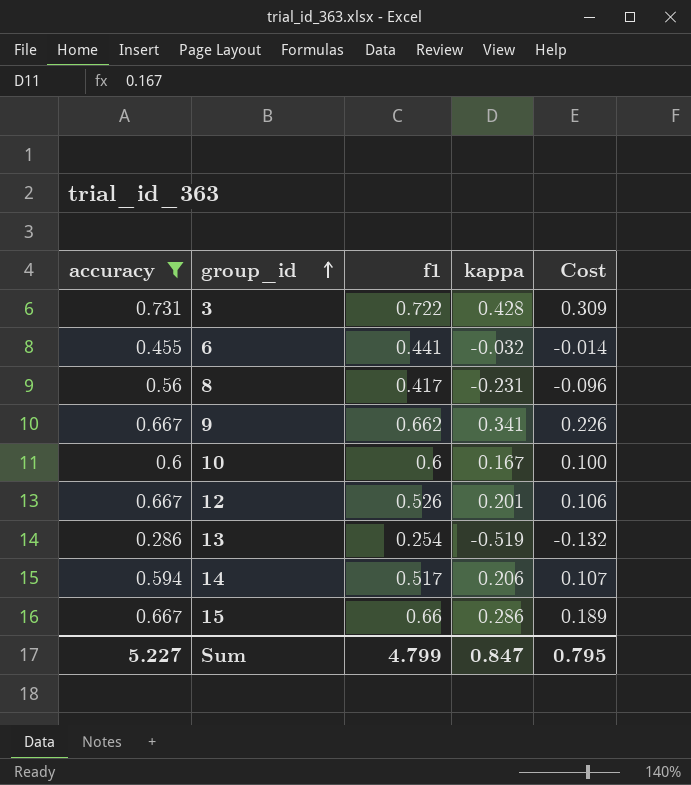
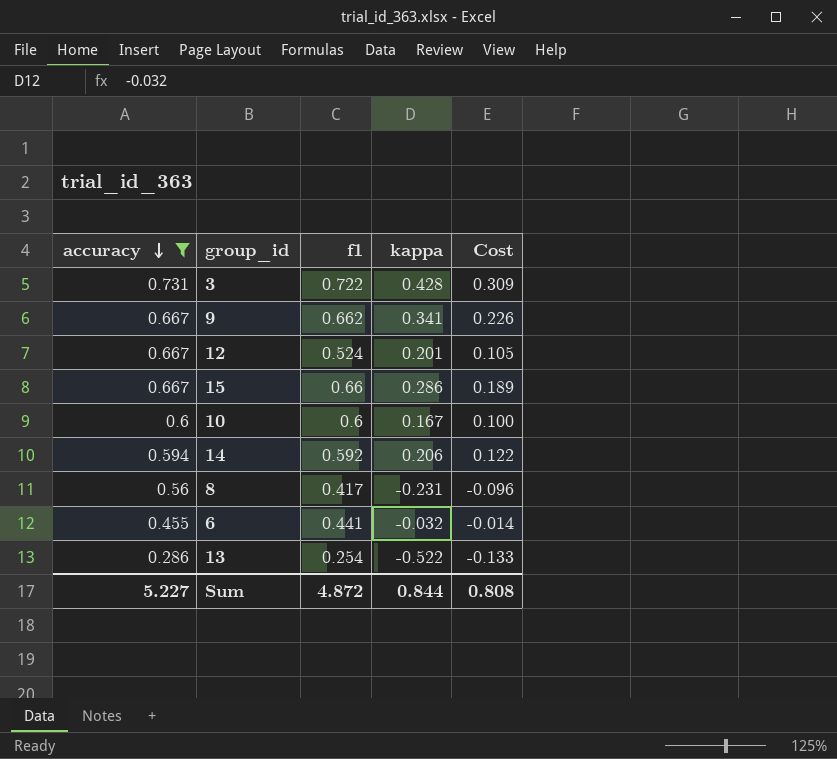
row order: group_id ascending -> accuracy descending
12 | f1: 0.526 -> 0.524
12 | Cost: 0.106 -> 0.105
14 | f1: 0.517 -> 0.592
14 | Cost: 0.107 -> 0.122
13 | kappa: -0.519 -> -0.522
13 | Cost: -0.132 -> -0.133
Sum | f1: 4.799 -> 4.872
Sum | kappa: 0.847 -> 0.844
Sum | Cost: 0.795 -> 0.808

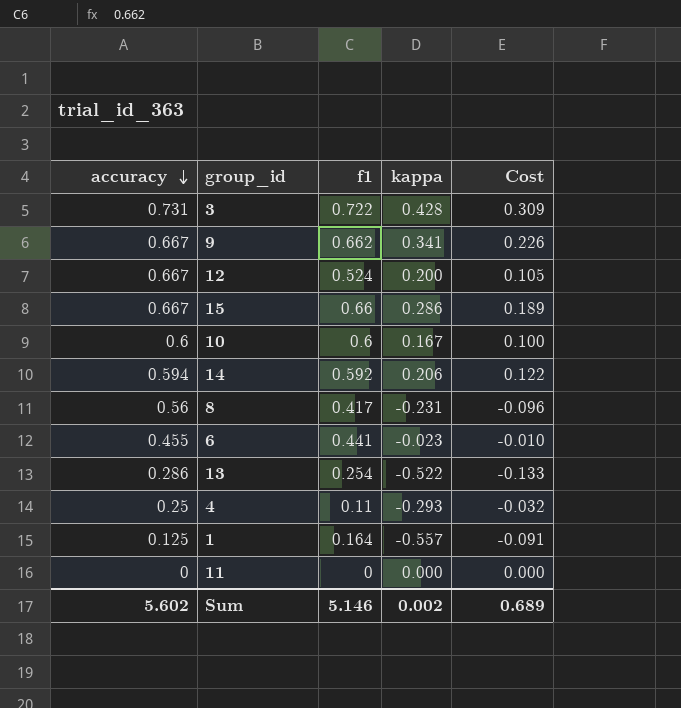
filter: accuracy >= 0.286 -> none
12 | kappa: 0.201 -> 0.200
6 | kappa: -0.032 -> -0.023
6 | Cost: -0.014 -> -0.010
Sum | accuracy: 5.227 -> 5.602
Sum | f1: 4.872 -> 5.146
Sum | kappa: 0.844 -> 0.002
Sum | Cost: 0.808 -> 0.689

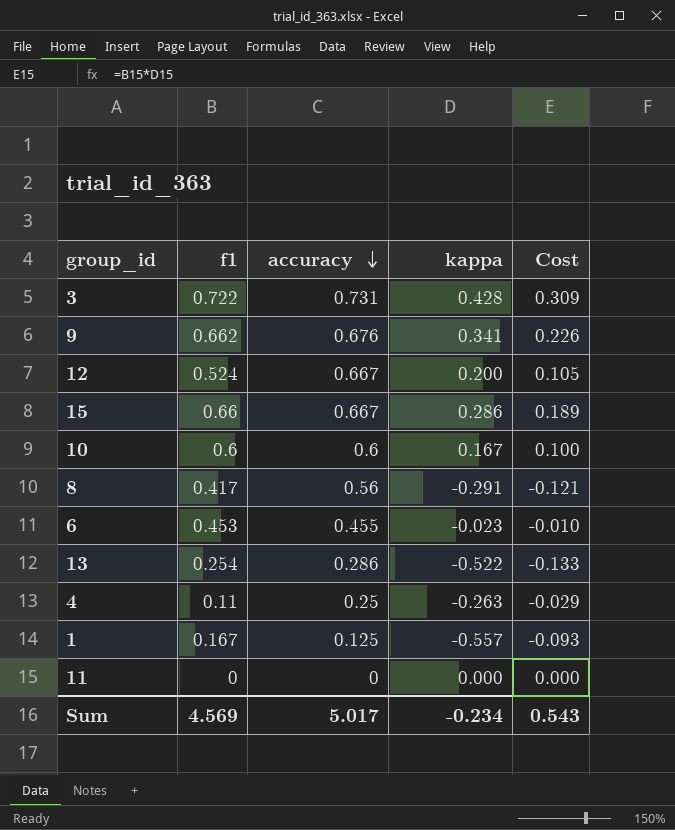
column accuracy | position: 1 -> 3
row 14: 0.594 | 0.592 | 0.206 | 0.122 -> none
9 | accuracy: 0.667 -> 0.676
8 | kappa: -0.231 -> -0.291
8 | Cost: -0.096 -> -0.121
6 | f1: 0.441 -> 0.453
4 | kappa: -0.293 -> -0.263
4 | Cost: -0.032 -> -0.029
1 | f1: 0.164 -> 0.167
1 | Cost: -0.091 -> -0.093
Sum | f1: 5.146 -> 4.569
Sum | accuracy: 5.602 -> 5.017
Sum | kappa: 0.002 -> -0.234
Sum | Cost: 0.689 -> 0.543

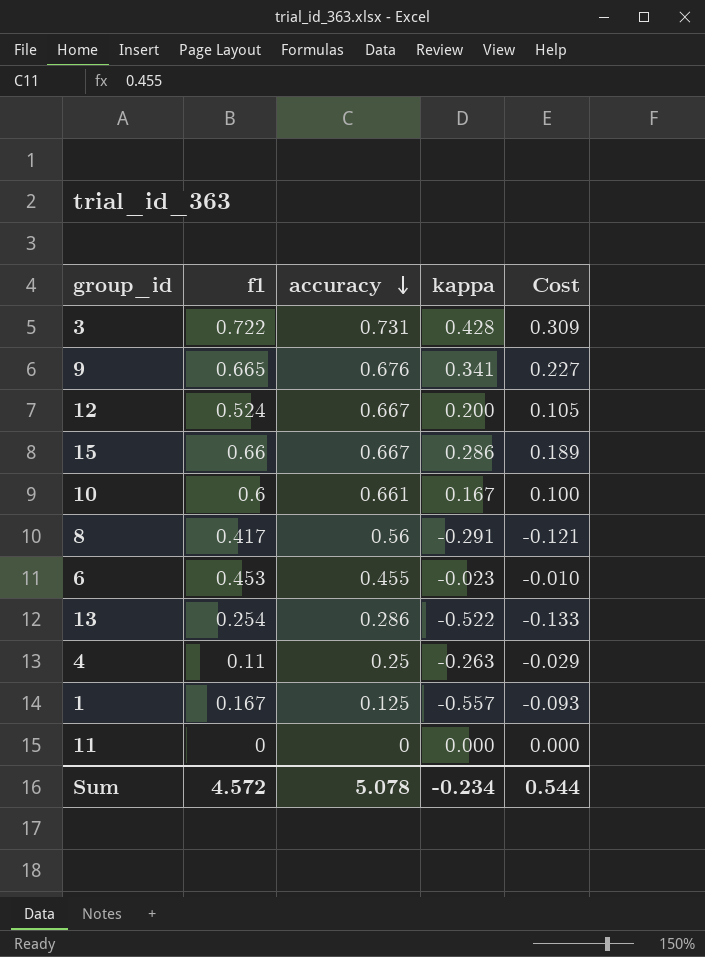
9 | f1: 0.662 -> 0.665
9 | Cost: 0.226 -> 0.227
10 | accuracy: 0.6 -> 0.661
Sum | f1: 4.569 -> 4.572
Sum | accuracy: 5.017 -> 5.078
Sum | Cost: 0.543 -> 0.544

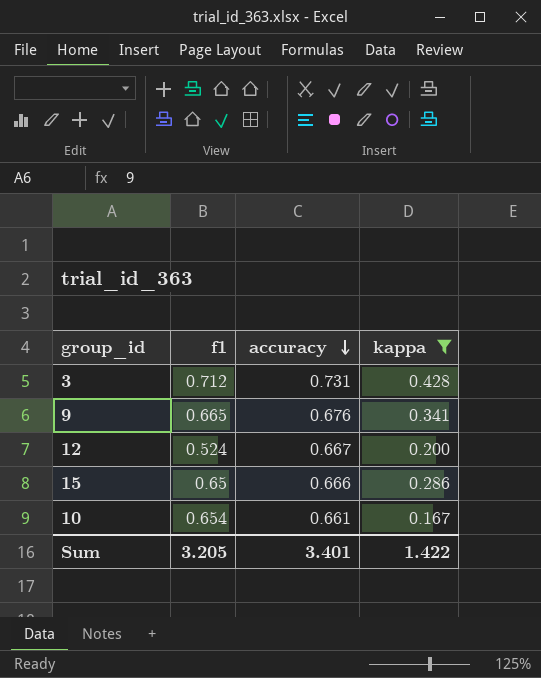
filter: none -> kappa >= 0.167
column Cost | formula: [f1] * [kappa] -> none
3 | f1: 0.722 -> 0.712
15 | f1: 0.66 -> 0.65
15 | accuracy: 0.667 -> 0.666
10 | f1: 0.6 -> 0.654
Sum | f1: 4.572 -> 3.205
Sum | accuracy: 5.078 -> 3.401
Sum | kappa: -0.234 -> 1.422

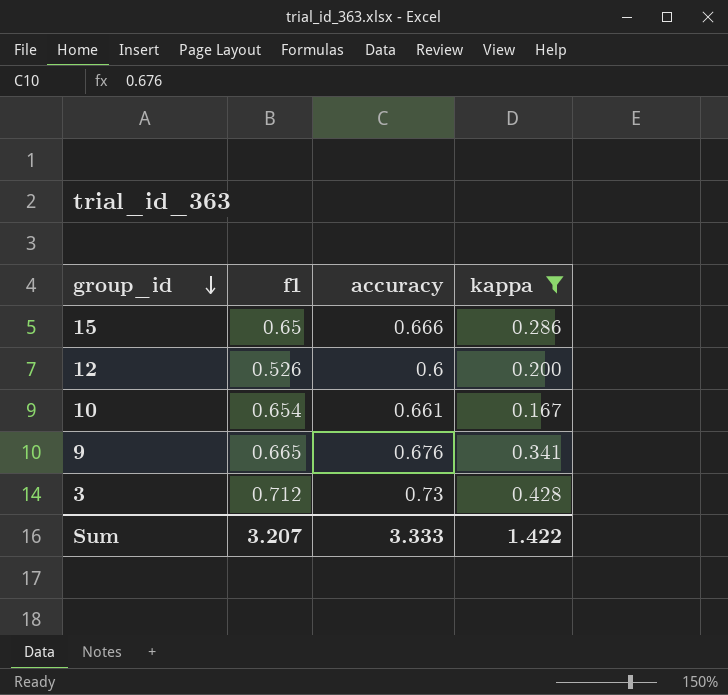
row order: accuracy descending -> group_id descending
12 | f1: 0.524 -> 0.526
12 | accuracy: 0.667 -> 0.6
3 | accuracy: 0.731 -> 0.73
Sum | f1: 3.205 -> 3.207
Sum | accuracy: 3.401 -> 3.333

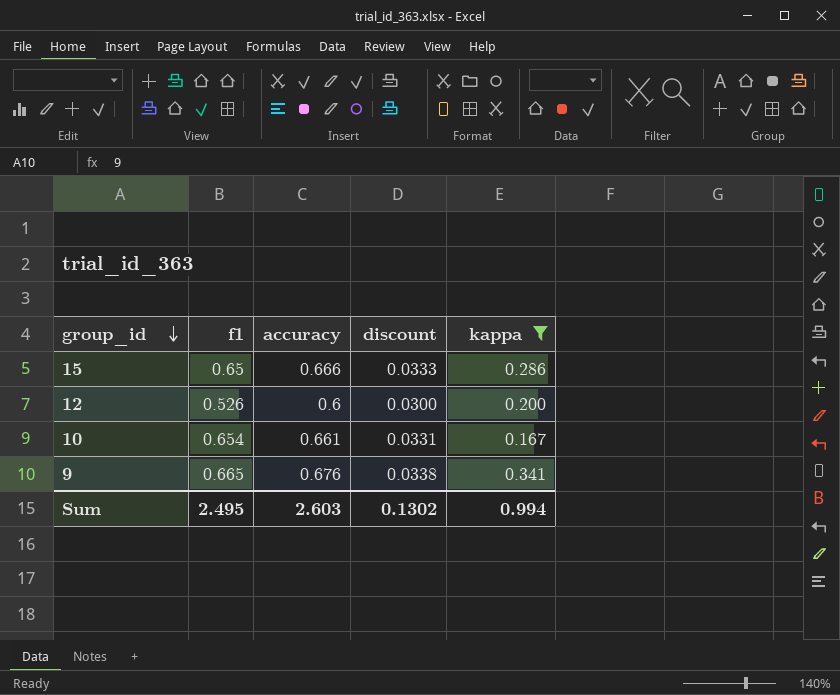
column discount | formula: none -> [accuracy] * 0.05
row 3: 0.712 | 0.73 | 0.428 -> none
Sum | f1: 3.207 -> 2.495
Sum | accuracy: 3.333 -> 2.603
Sum | kappa: 1.422 -> 0.994

